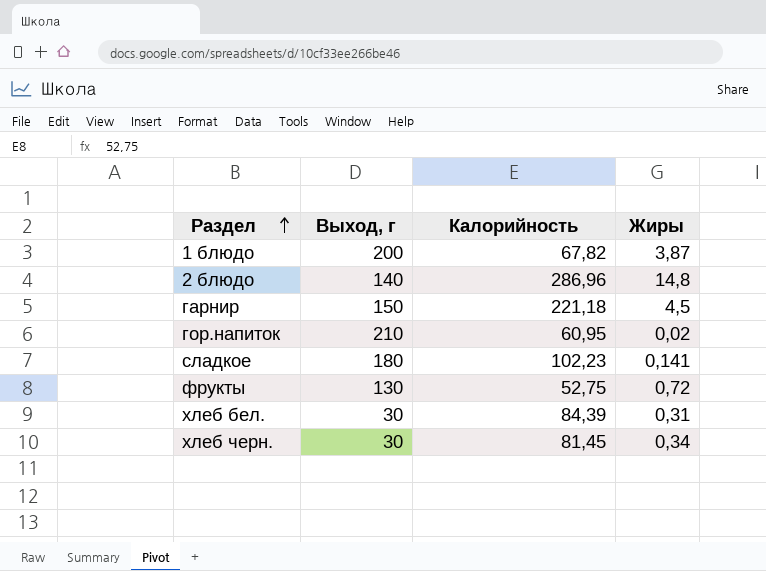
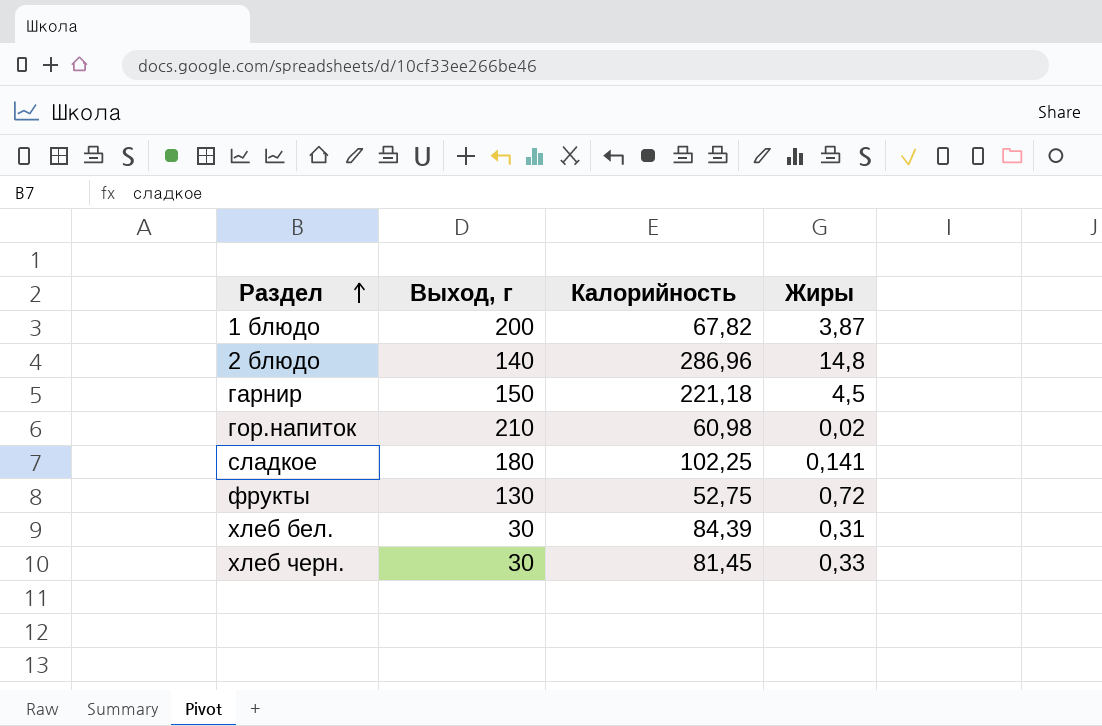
гор.напиток | Калорийность: 60,95 -> 60,98
сладкое | Калорийность: 102,23 -> 102,25
хлеб черн. | Жиры: 0,34 -> 0,33

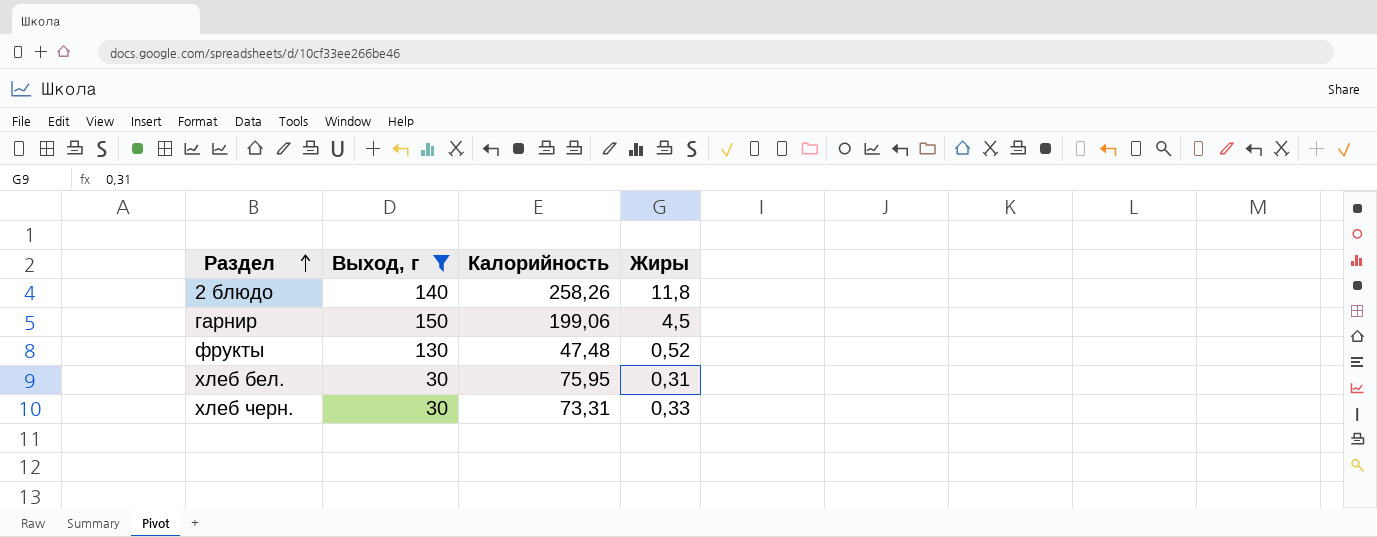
filter: none -> Выход, г <= 150
2 блюдо | Калорийность: 286,96 -> 258,26
2 блюдо | Жиры: 14,8 -> 11,8
гарнир | Калорийность: 221,18 -> 199,06
фрукты | Калорийность: 52,75 -> 47,48
фрукты | Жиры: 0,72 -> 0,52
хлеб бел. | Калорийность: 84,39 -> 75,95
хлеб черн. | Калорийность: 81,45 -> 73,31

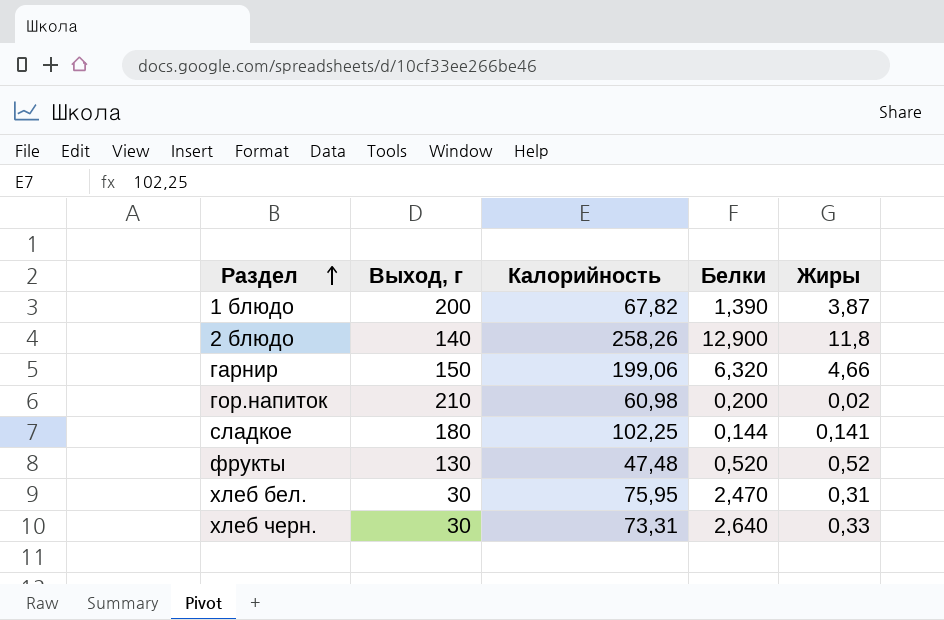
filter: Выход, г <= 150 -> none
column Белки | position: none -> 4
гарнир | Жиры: 4,5 -> 4,66

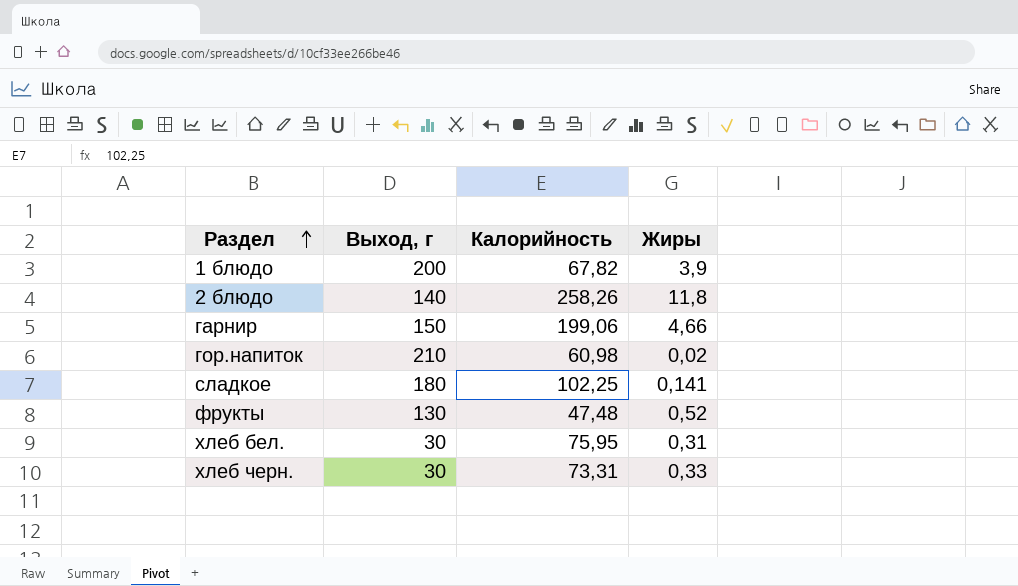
column Белки | position: 4 -> none
1 блюдо | Жиры: 3,87 -> 3,9

